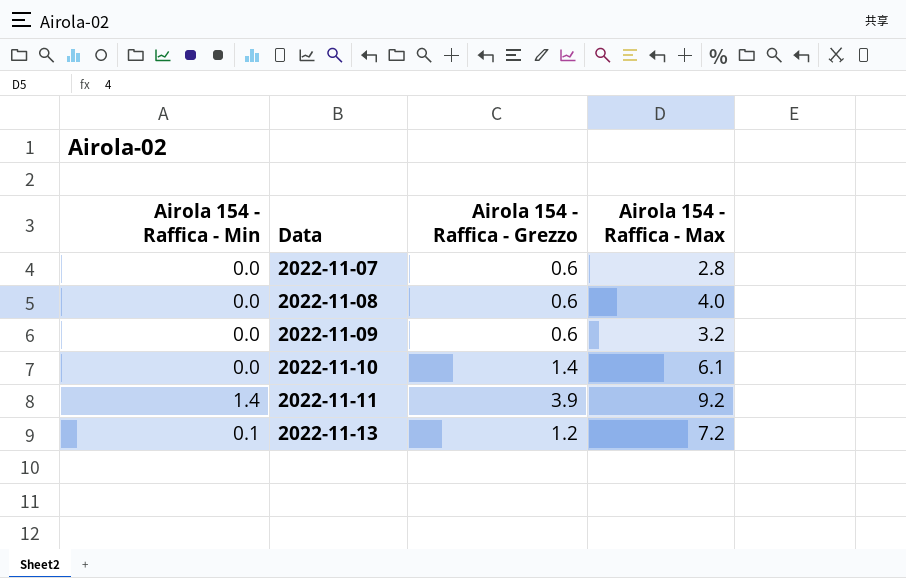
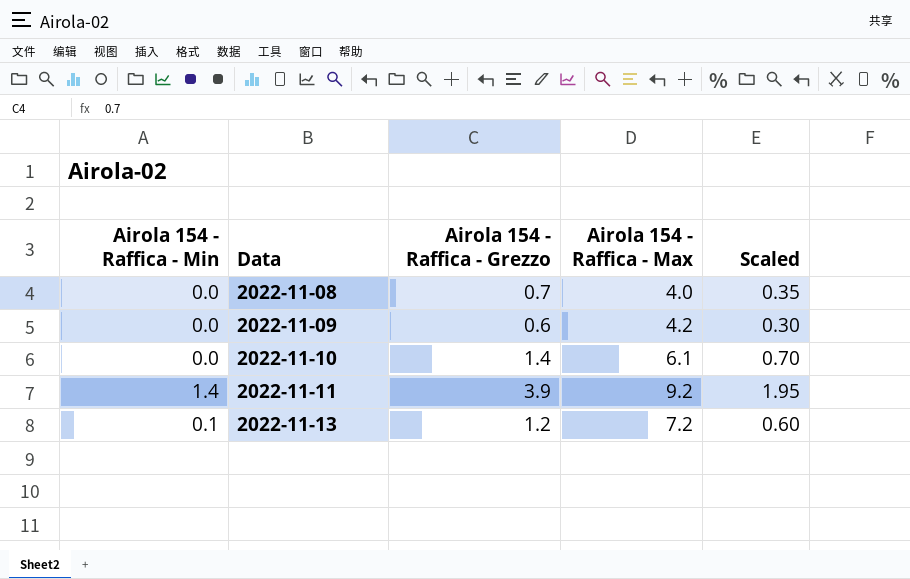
column Scaled | formula: none -> [Airola 154 - Raffica - Grezzo] * 0.5
row 2022-11-07: 0.0 | 0.6 | 2.8 -> none
2022-11-08 | Airola 154 - Raffica - Grezzo: 0.6 -> 0.7
2022-11-09 | Airola 154 - Raffica - Max: 3.2 -> 4.2

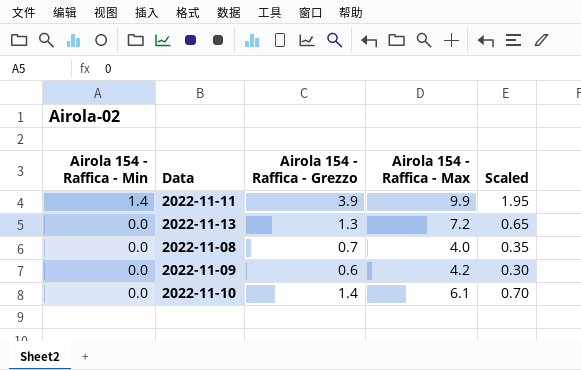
row order: Data ascending -> Airola 154 - Raffica - Min descending
2022-11-11 | Airola 154 - Raffica - Max: 9.2 -> 9.9
2022-11-13 | Airola 154 - Raffica - Min: 0.1 -> 0.0
2022-11-13 | Airola 154 - Raffica - Grezzo: 1.2 -> 1.3
2022-11-13 | Scaled: 0.60 -> 0.65

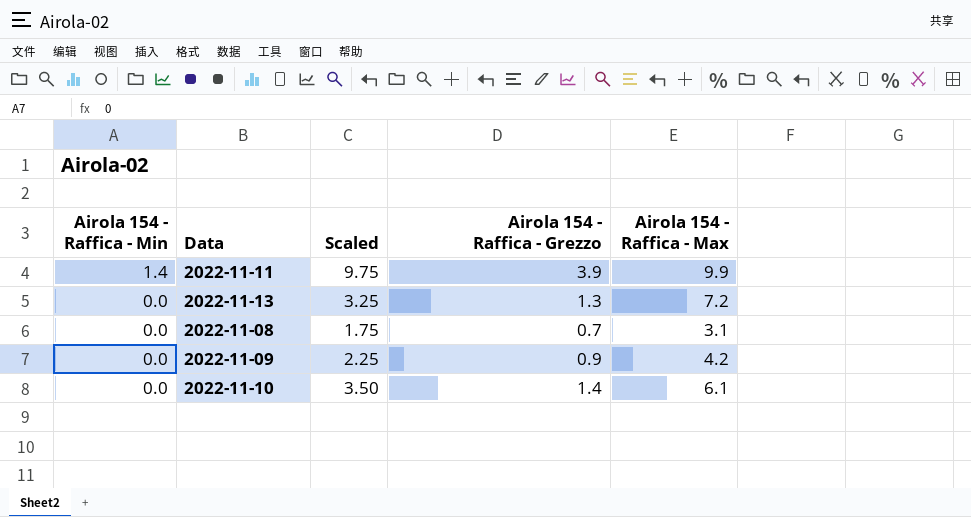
column Scaled | formula: [Airola 154 - Raffica - Grezzo] * 0.5 -> [Airola 154 - Raffica - Grezzo] * 2.5
column Scaled | position: 5 -> 3
2022-11-08 | Airola 154 - Raffica - Max: 4.0 -> 3.1
2022-11-09 | Airola 154 - Raffica - Grezzo: 0.6 -> 0.9

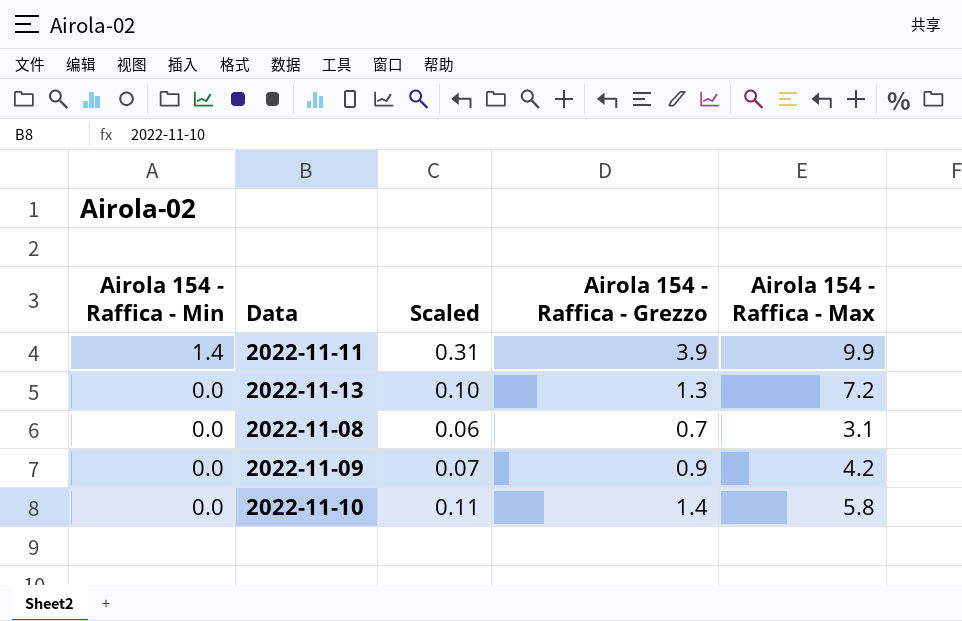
column Scaled | formula: [Airola 154 - Raffica - Grezzo] * 2.5 -> [Airola 154 - Raffica - Grezzo] * 0.08
2022-11-10 | Airola 154 - Raffica - Max: 6.1 -> 5.8

